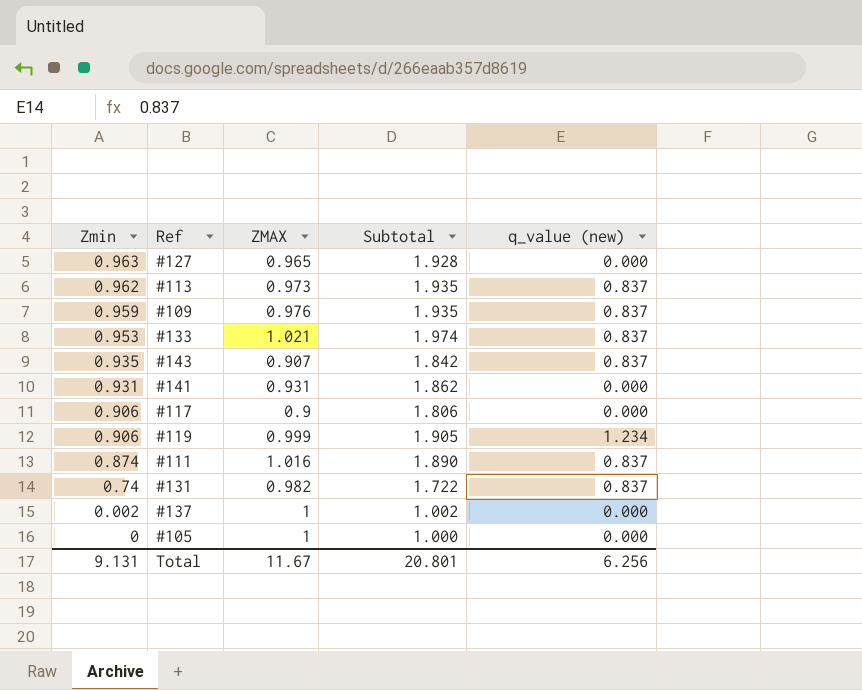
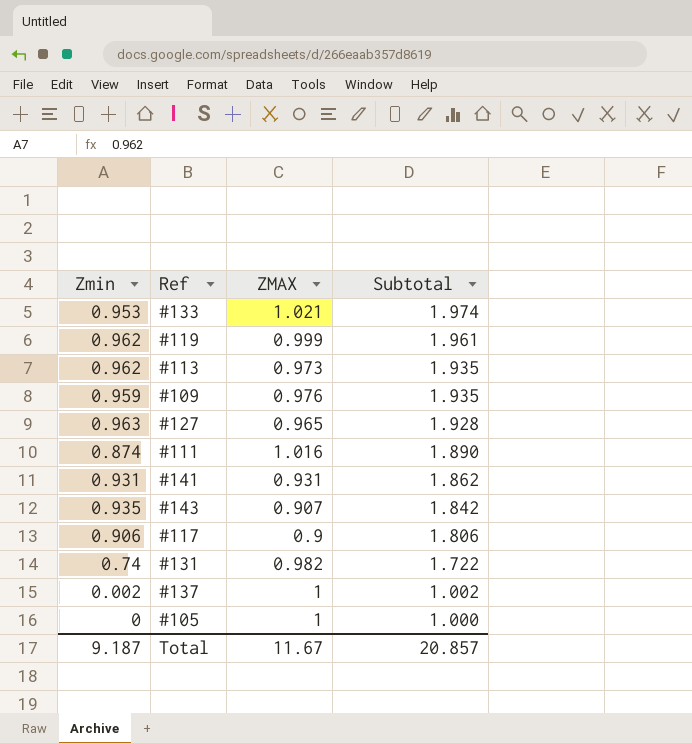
row order: Zmin descending -> Subtotal descending
column q_value (new) | position: 5 -> none
#119 | Zmin: 0.906 -> 0.962
#119 | Subtotal: 1.905 -> 1.961
Total | Zmin: 9.131 -> 9.187
Total | Subtotal: 20.801 -> 20.857

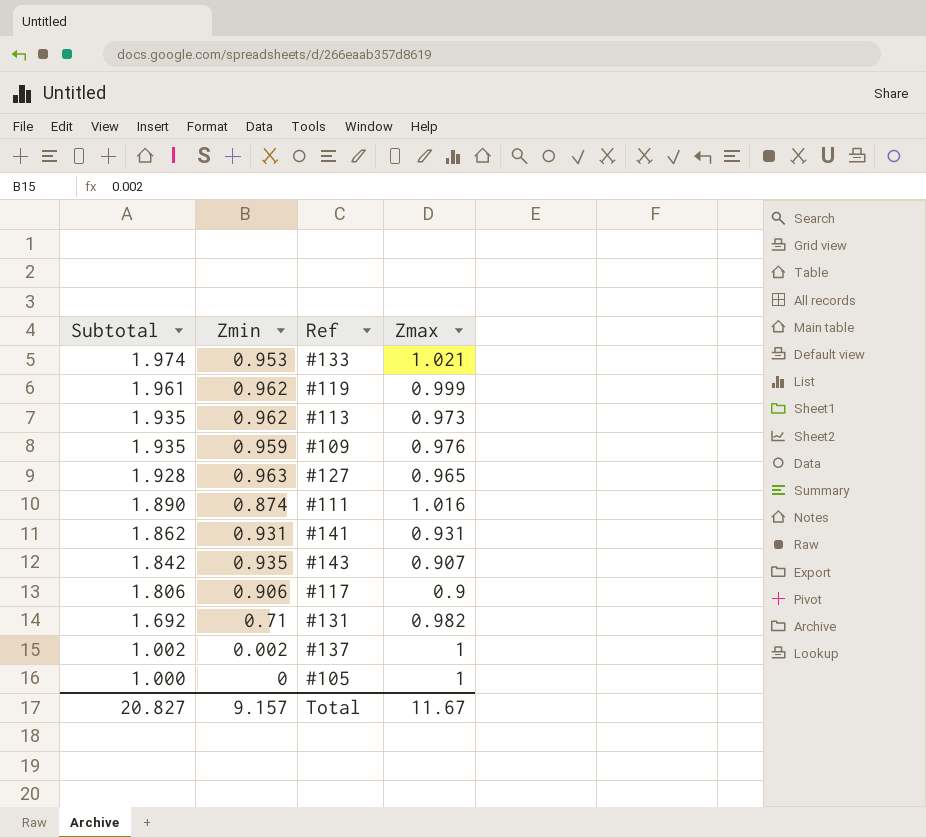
column Subtotal | position: 4 -> 1
column name: ZMAX -> Zmax
#131 | Subtotal: 1.722 -> 1.692
#131 | Zmin: 0.74 -> 0.71
Total | Subtotal: 20.857 -> 20.827
Total | Zmin: 9.187 -> 9.157

